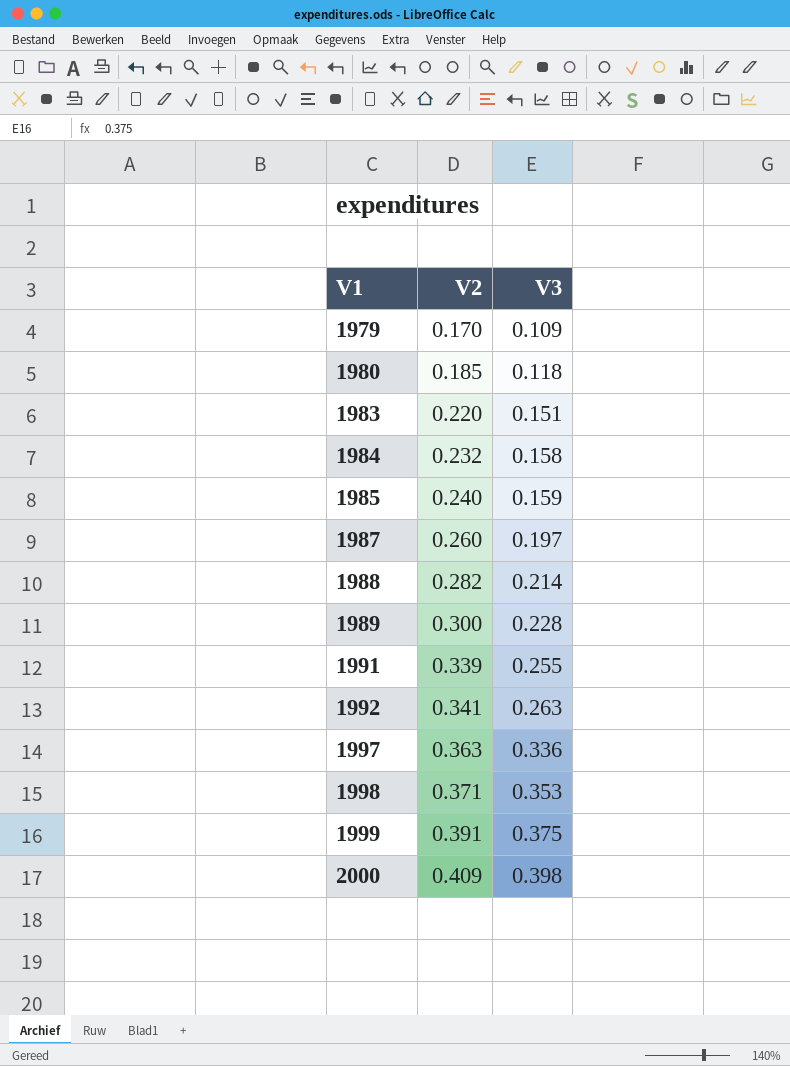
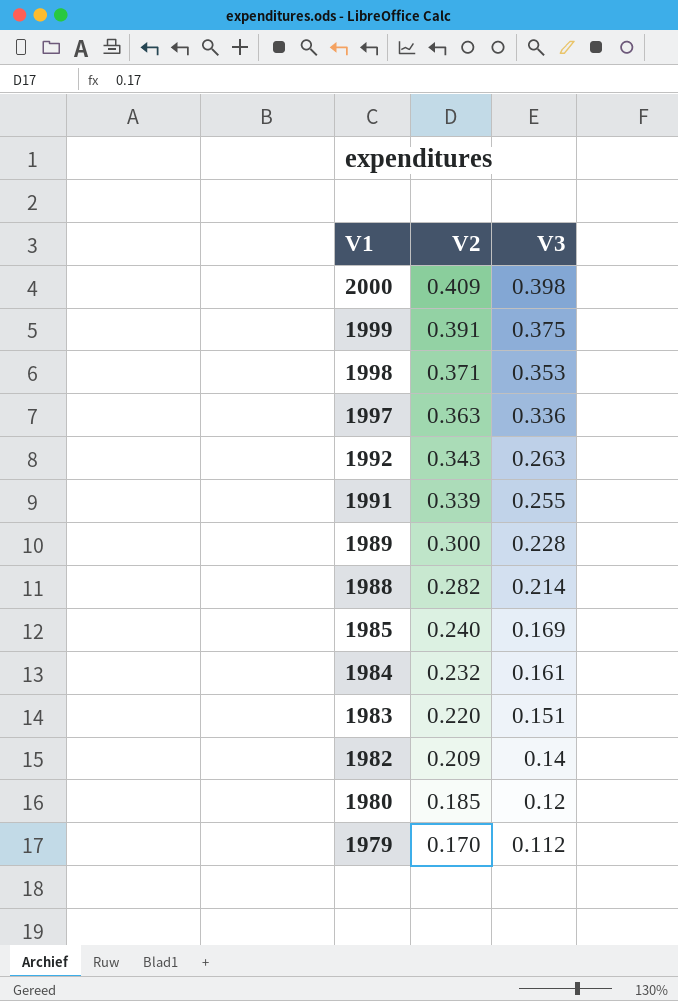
row order: V1 ascending -> V1 descending
row 1987: 0.260 | 0.197 -> none
1992 | V2: 0.341 -> 0.343
1985 | V3: 0.159 -> 0.169
1984 | V3: 0.158 -> 0.161
row 1982: none -> 0.209 | 0.14
1980 | V3: 0.118 -> 0.12
1979 | V3: 0.109 -> 0.112

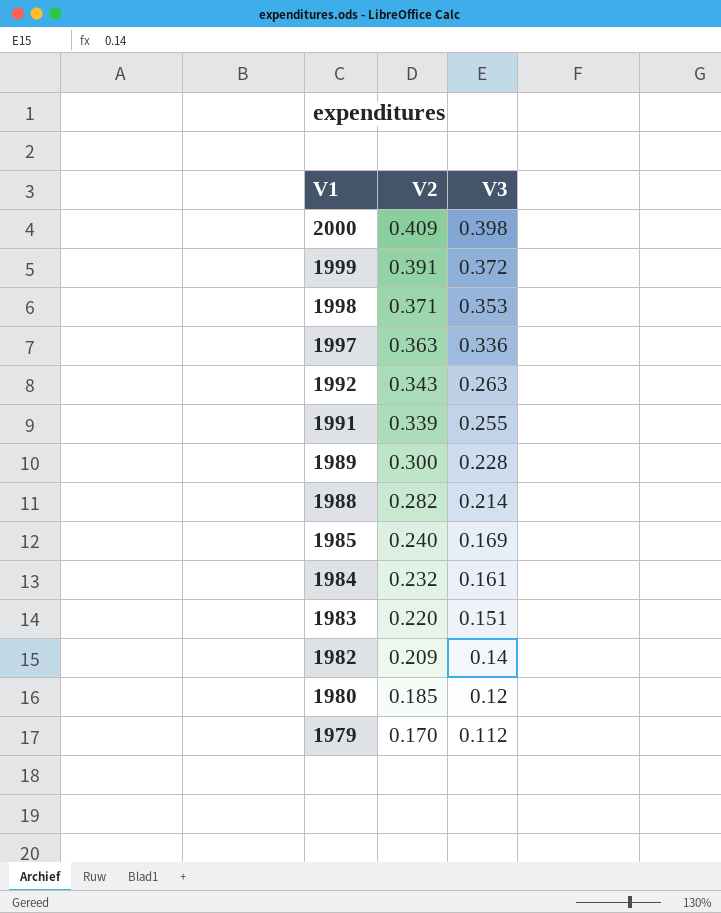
1999 | V3: 0.375 -> 0.372

